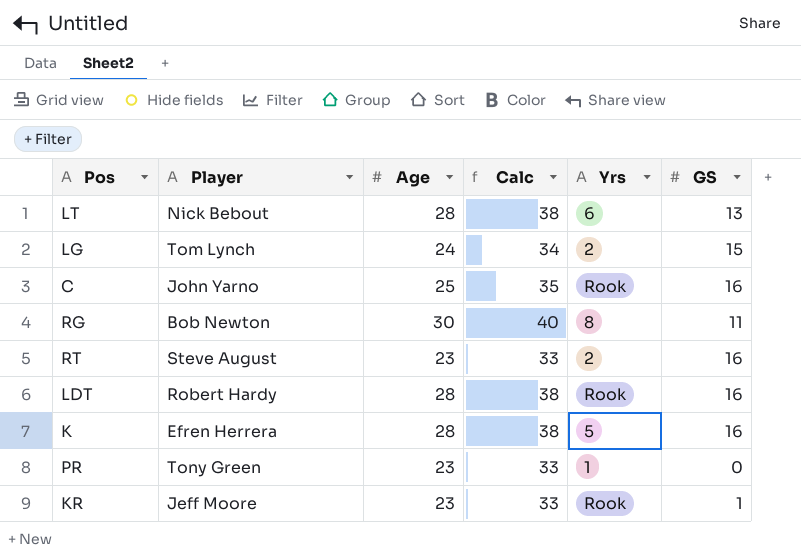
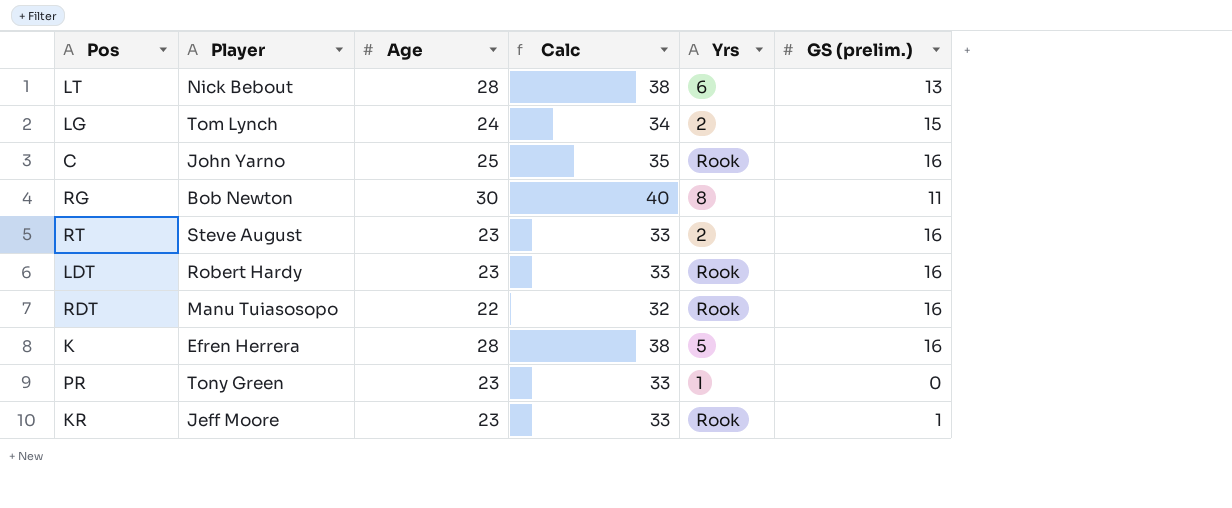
column name: GS -> GS (prelim.)
LDT | Age: 28 -> 23
LDT | Calc: 38 -> 33
row RDT: none -> Manu Tuiasosopo | 22 | 32 | Rook | 16

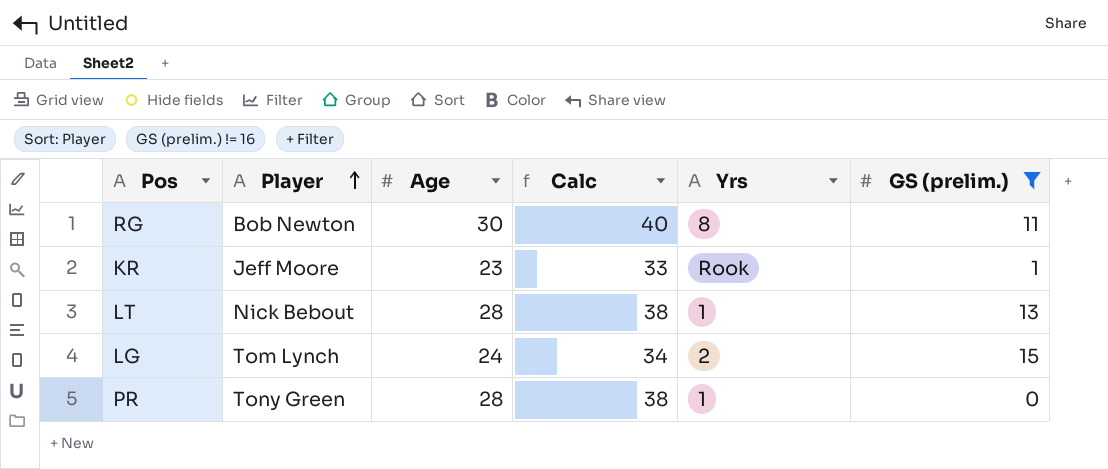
filter: none -> GS (prelim.) != 16
row order: none -> Player ascending
LT | Yrs: 6 -> 1
PR | Age: 23 -> 28
PR | Calc: 33 -> 38

